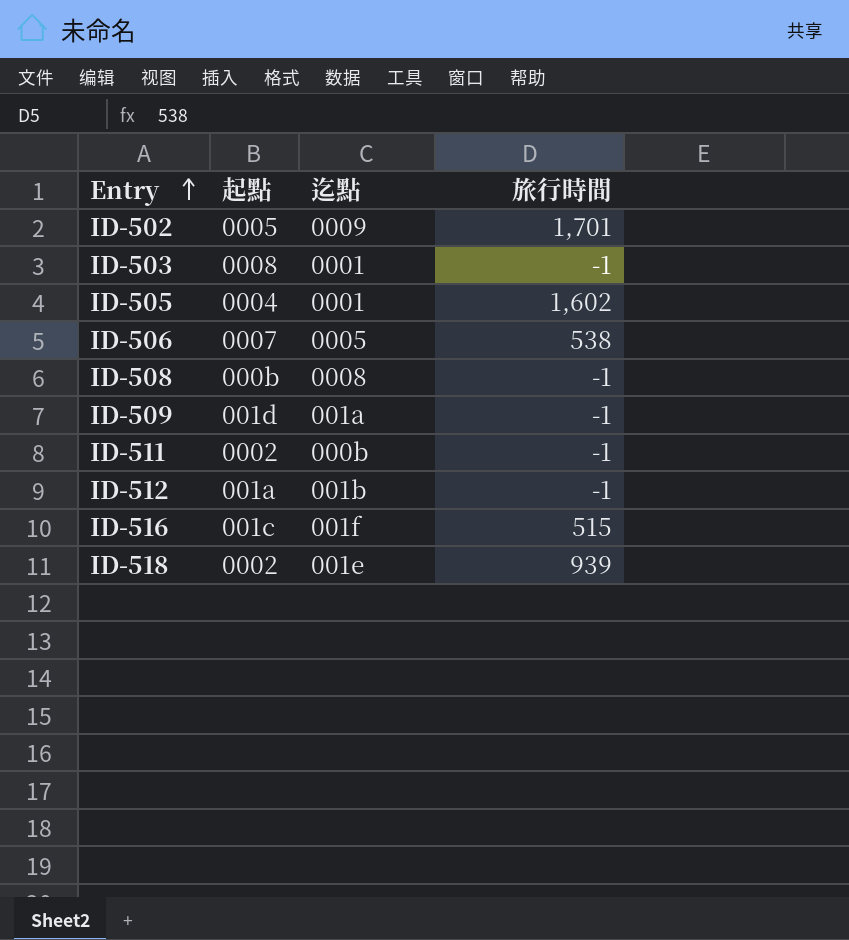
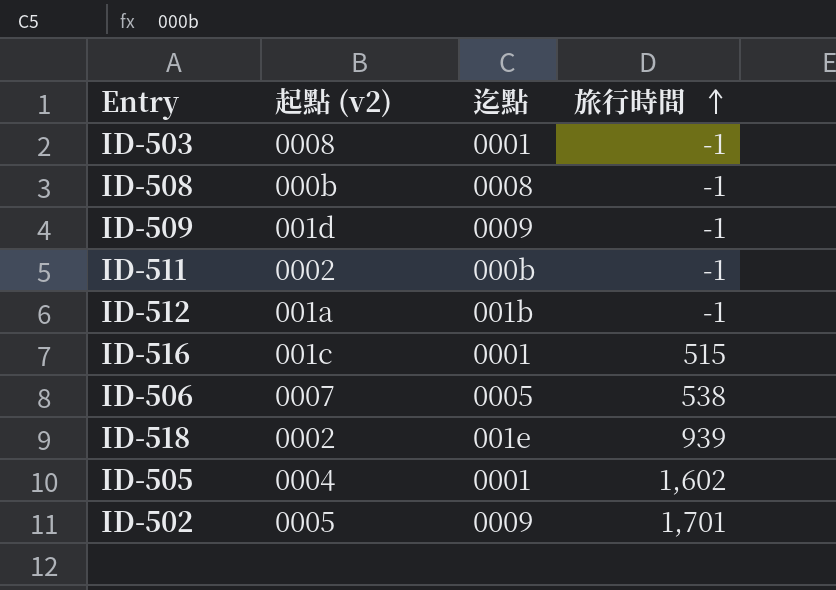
row order: Entry ascending -> 旅行時間 ascending
column name: 起點 -> 起點 (v2)
ID-509 | 迄點: 001a -> 0009
ID-516 | 迄點: 001f -> 0001

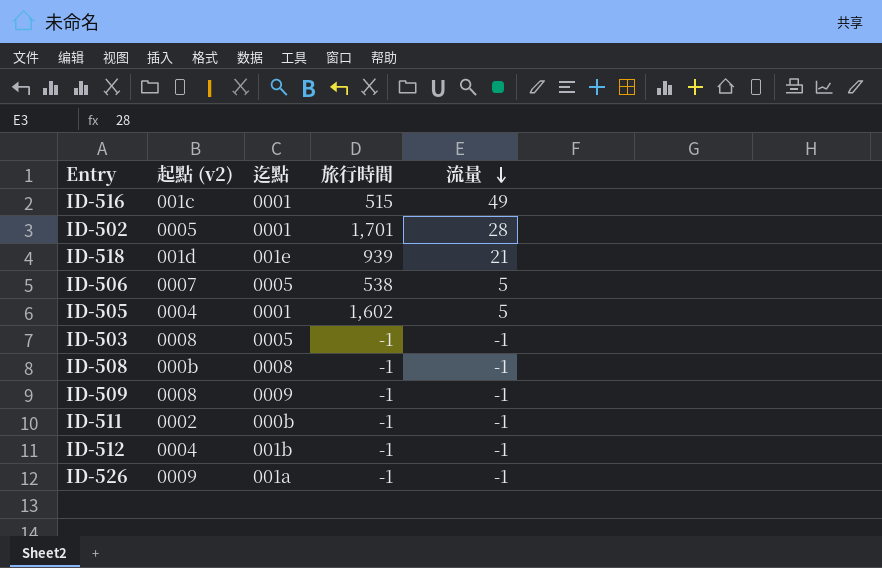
row order: 旅行時間 ascending -> 流量 descending
column 流量 | position: none -> 5
ID-502 | 迄點: 0009 -> 0001
ID-518 | 起點 (v2): 0002 -> 001d
ID-503 | 迄點: 0001 -> 0005
ID-509 | 起點 (v2): 001d -> 0008
ID-512 | 起點 (v2): 001a -> 0004
row ID-526: none -> 0009 | 001a | -1 | -1

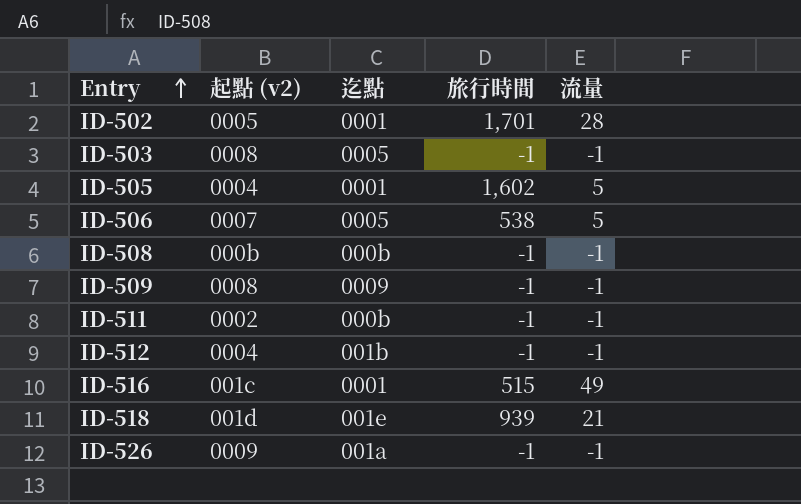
row order: 流量 descending -> Entry ascending
ID-508 | 迄點: 0008 -> 000b

